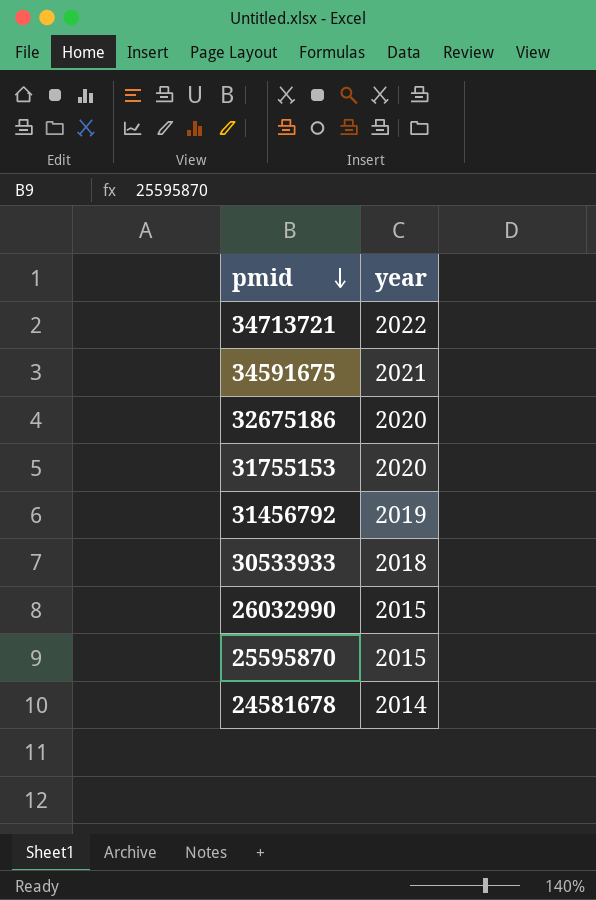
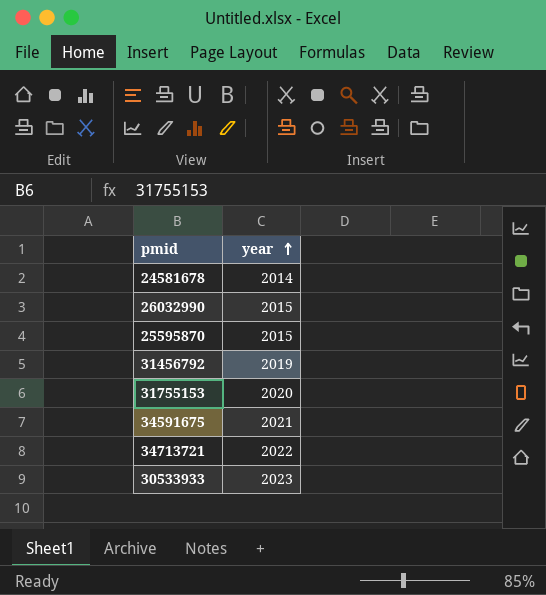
row order: pmid descending -> year ascending
row 32675186: 2020 -> none
30533933 | year: 2018 -> 2023

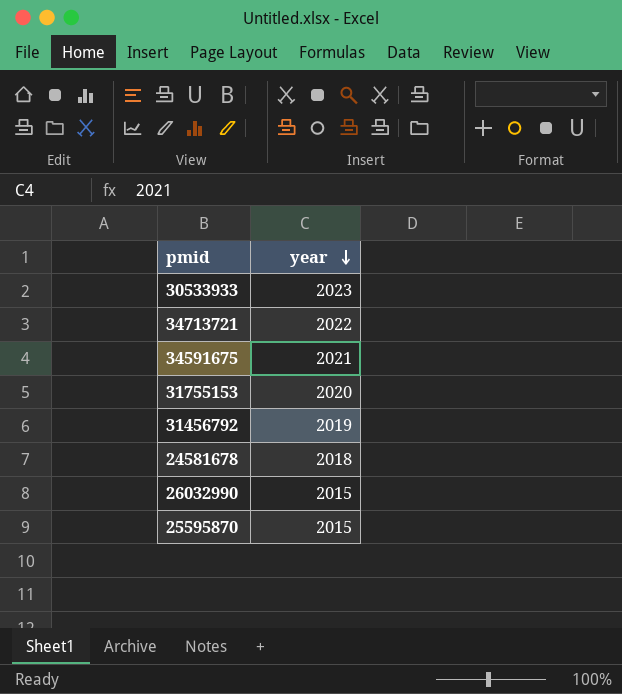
row order: year ascending -> year descending
24581678 | year: 2014 -> 2018

